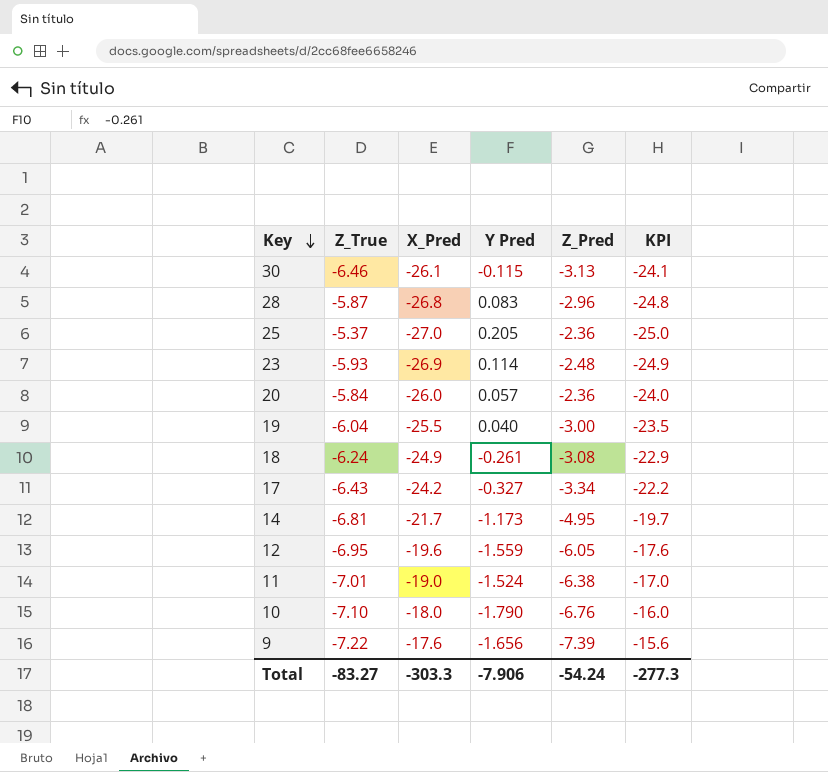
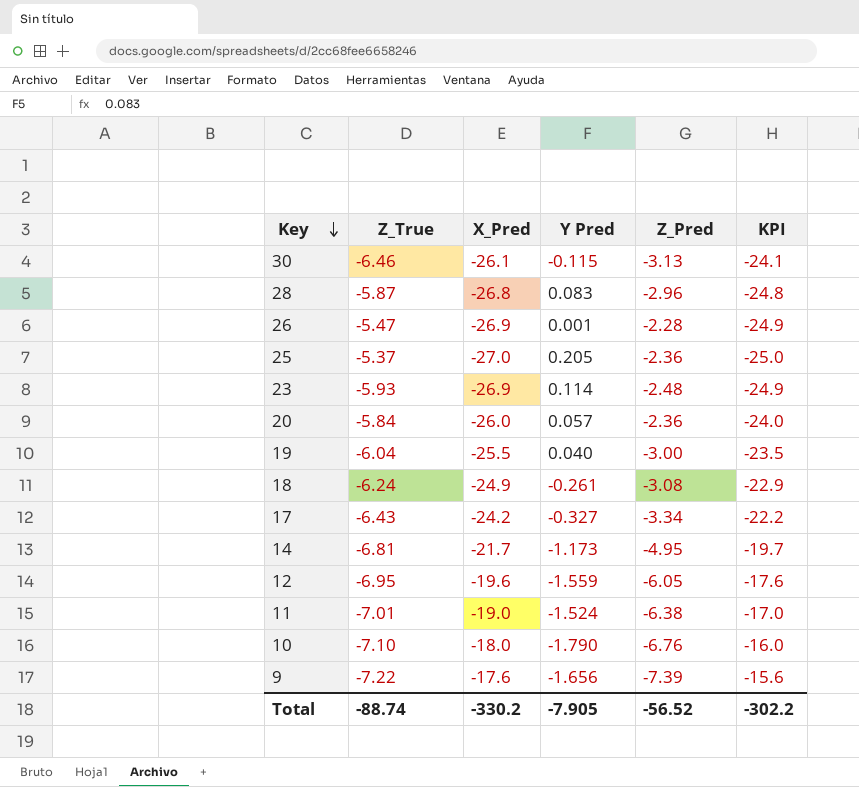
row 26: none -> -5.47 | -26.9 | 0.001 | -2.28 | -24.9
Total | Z_True: -83.27 -> -88.74
Total | X_Pred: -303.3 -> -330.2
Total | Y Pred: -7.906 -> -7.905
Total | Z_Pred: -54.24 -> -56.52
Total | KPI: -277.3 -> -302.2

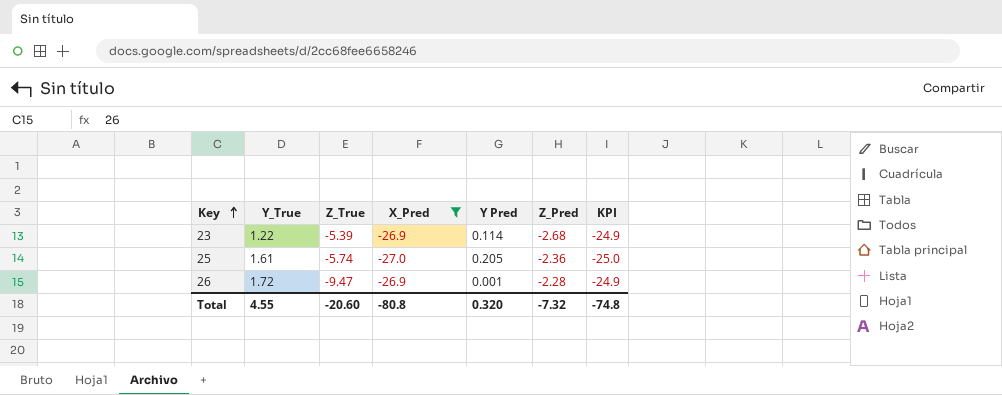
filter: none -> X_Pred <= -26.9
row order: Key descending -> Key ascending
column Y_True | position: none -> 2
23 | Z_True: -5.93 -> -5.39
23 | Z_Pred: -2.48 -> -2.68
25 | Z_True: -5.37 -> -5.74
26 | Z_True: -5.47 -> -9.47
Total | Z_True: -88.74 -> -20.60
Total | X_Pred: -330.2 -> -80.8
Total | Y Pred: -7.905 -> 0.320
Total | Z_Pred: -56.52 -> -7.32
Total | KPI: -302.2 -> -74.8

